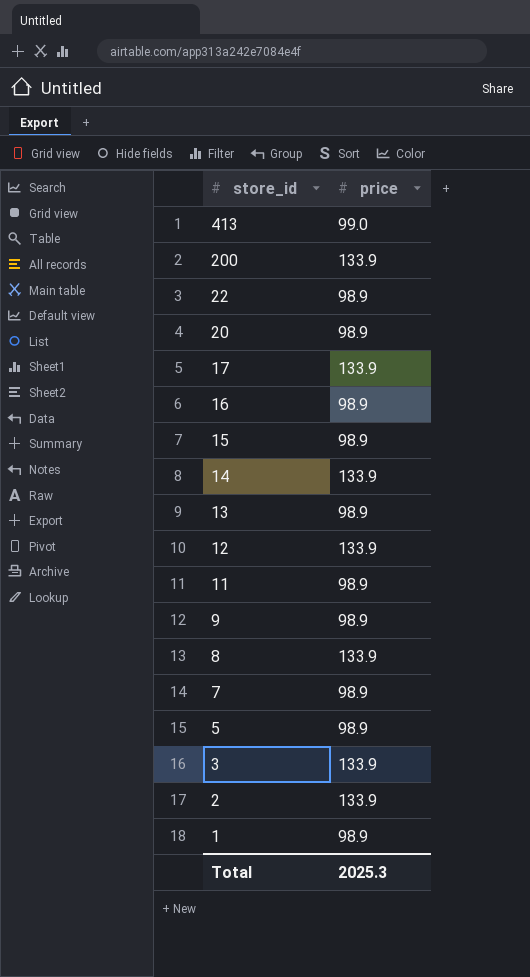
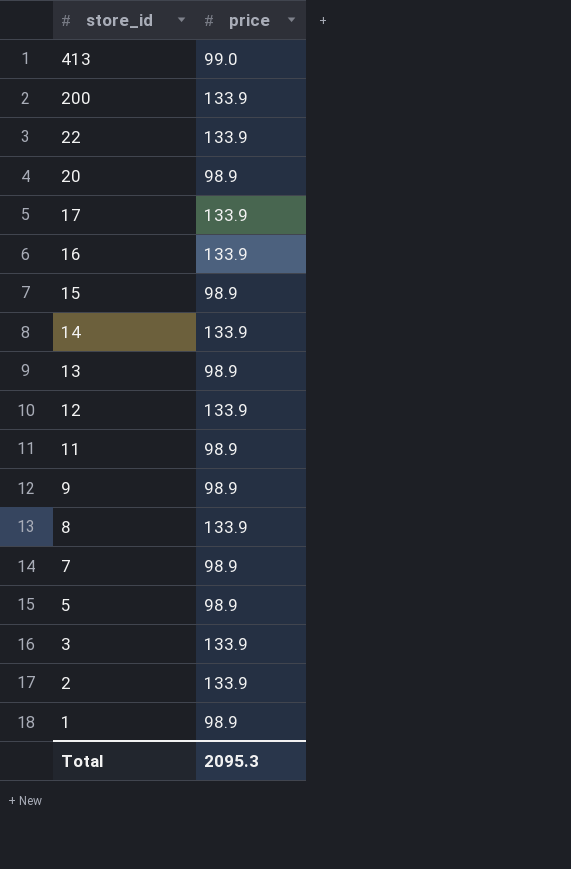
22 | price: 98.9 -> 133.9
16 | price: 98.9 -> 133.9
Total | price: 2025.3 -> 2095.3

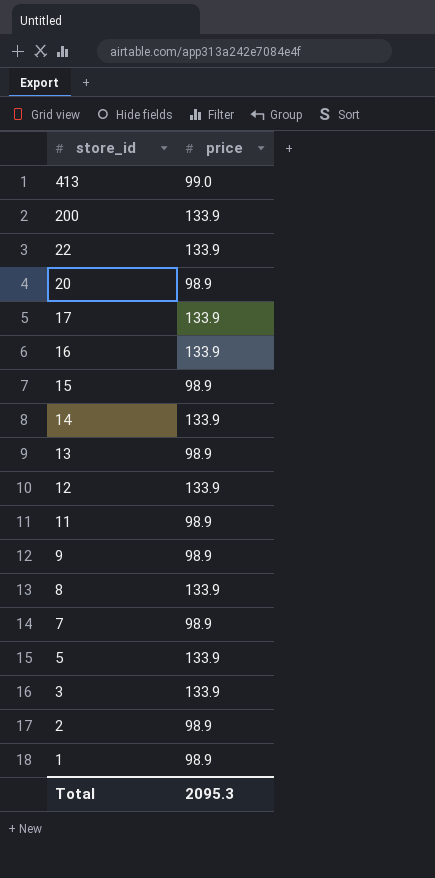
5 | price: 98.9 -> 133.9
2 | price: 133.9 -> 98.9

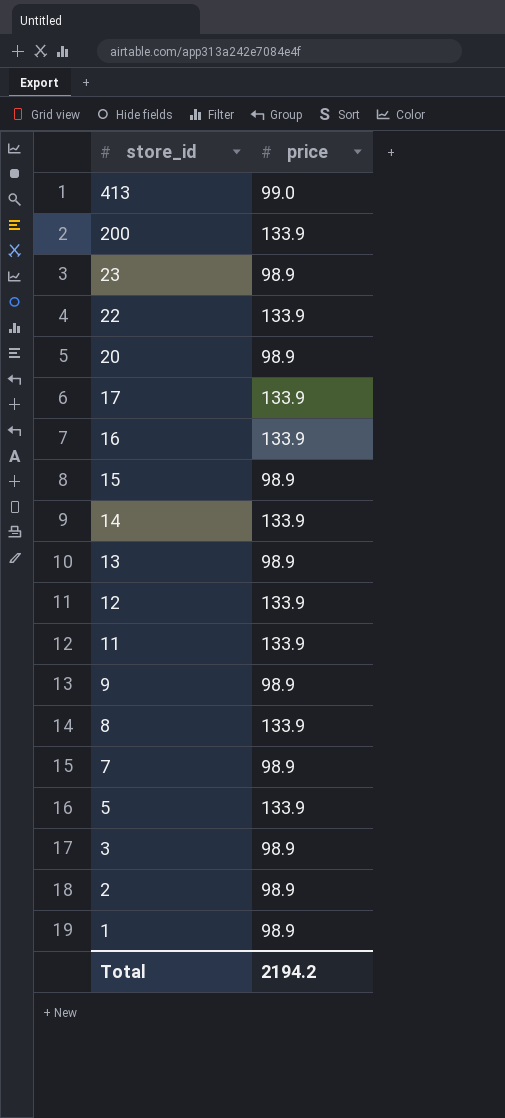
row 23: none -> 98.9
11 | price: 98.9 -> 133.9
3 | price: 133.9 -> 98.9
Total | price: 2095.3 -> 2194.2

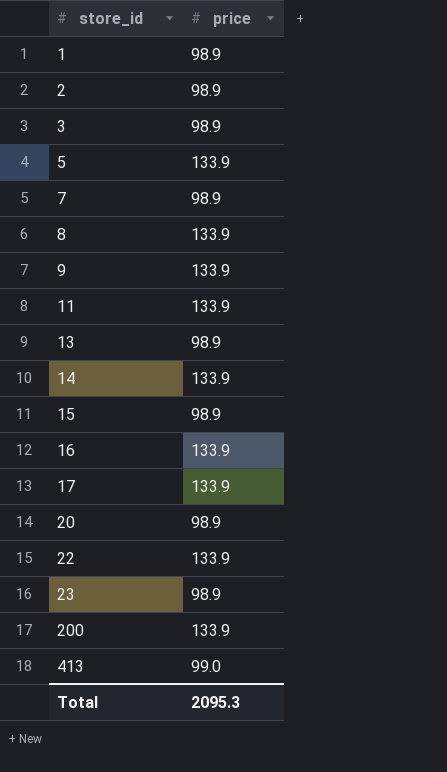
row order: store_id descending -> store_id ascending
row 12: 133.9 -> none
9 | price: 98.9 -> 133.9
Total | price: 2194.2 -> 2095.3

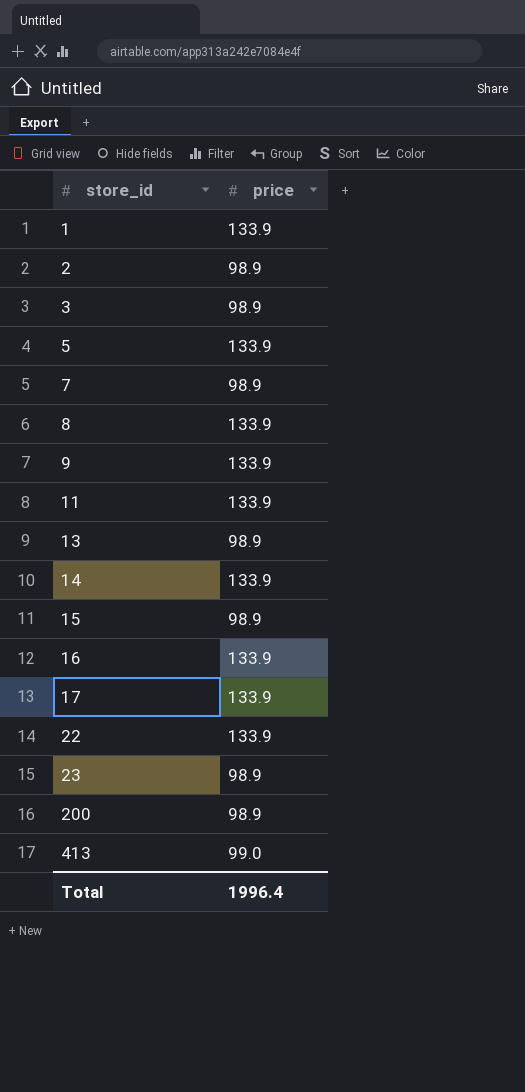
row 20: 98.9 -> none
1 | price: 98.9 -> 133.9
200 | price: 133.9 -> 98.9
Total | price: 2095.3 -> 1996.4

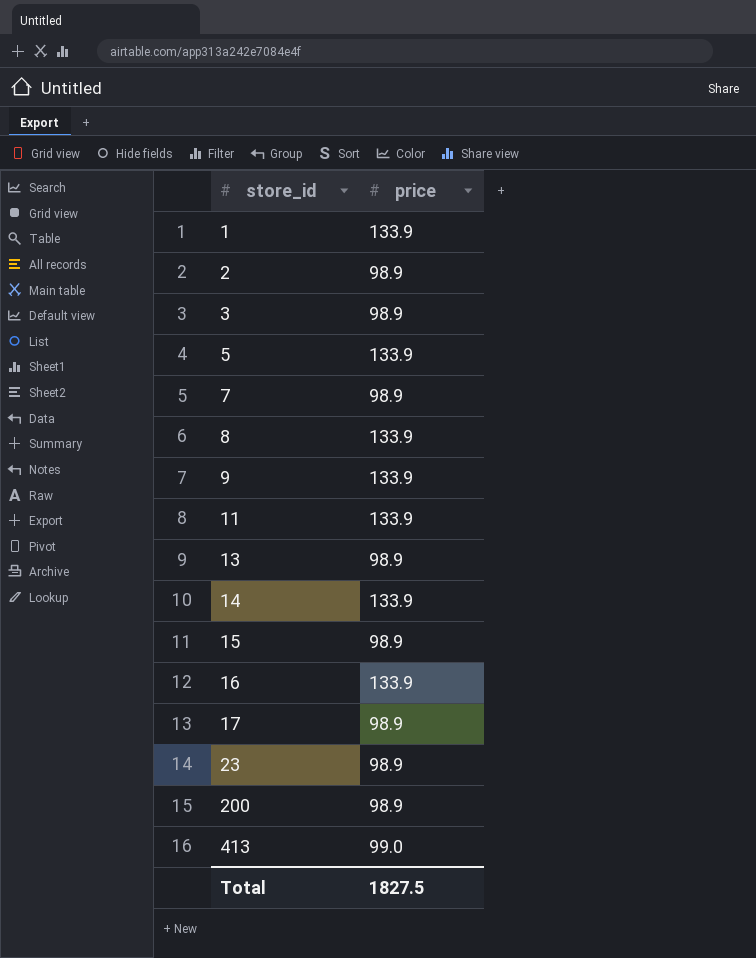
row 22: 133.9 -> none
17 | price: 133.9 -> 98.9
Total | price: 1996.4 -> 1827.5

